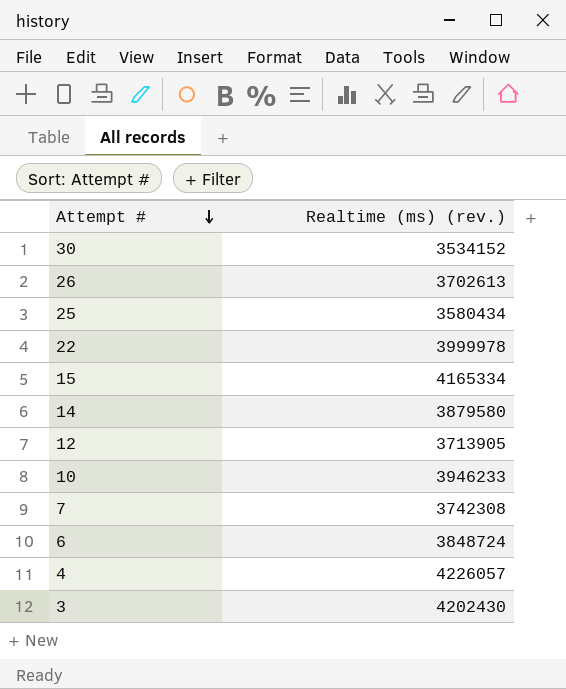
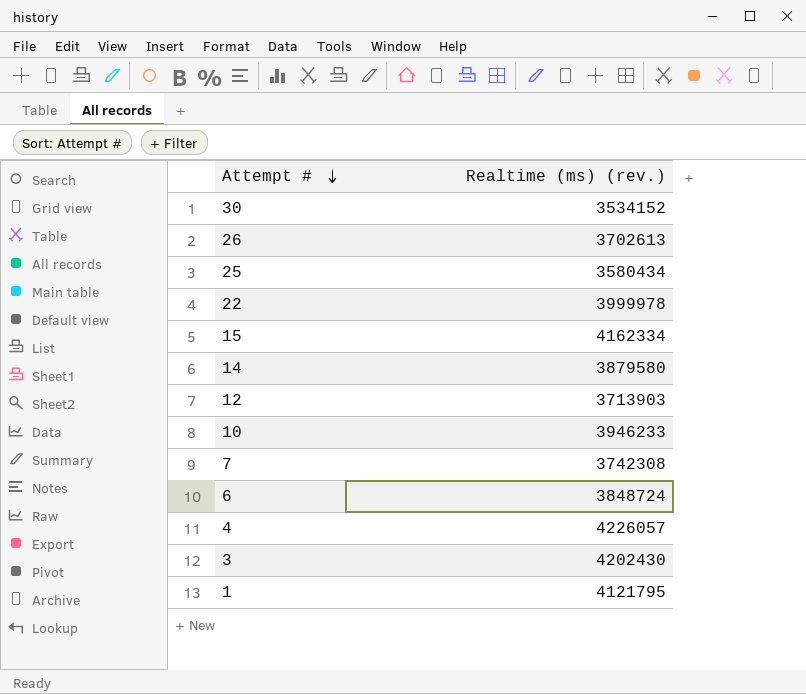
15 | Realtime (ms) (rev.): 4165334 -> 4162334
12 | Realtime (ms) (rev.): 3713905 -> 3713903
row 1: none -> 4121795

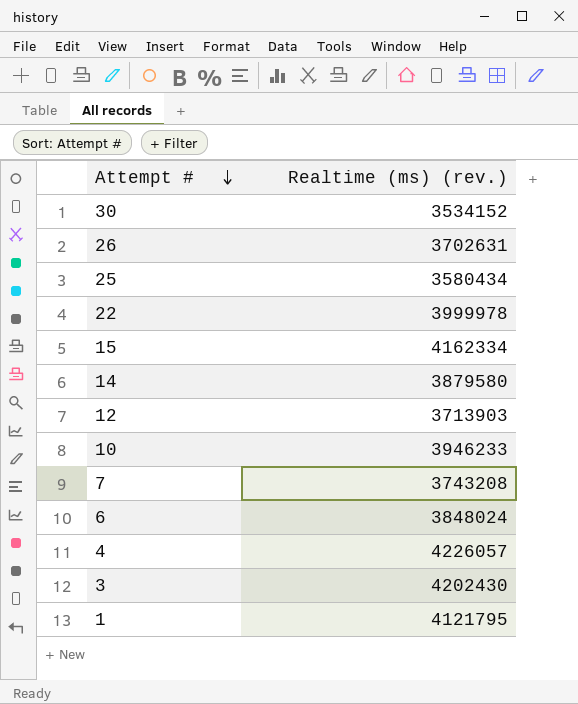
26 | Realtime (ms) (rev.): 3702613 -> 3702631
7 | Realtime (ms) (rev.): 3742308 -> 3743208
6 | Realtime (ms) (rev.): 3848724 -> 3848024

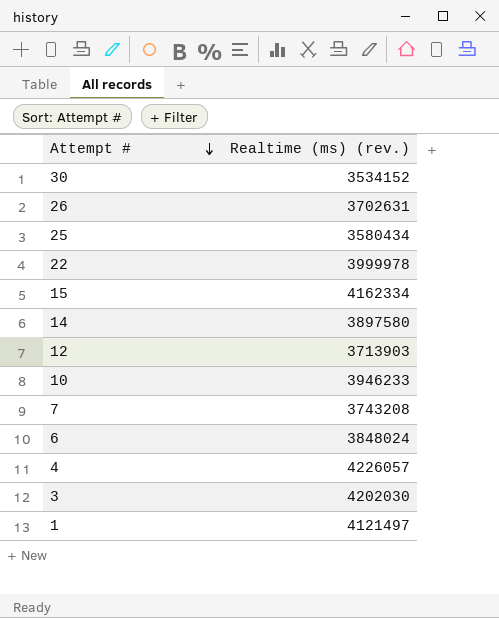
14 | Realtime (ms) (rev.): 3879580 -> 3897580
3 | Realtime (ms) (rev.): 4202430 -> 4202030
1 | Realtime (ms) (rev.): 4121795 -> 4121497

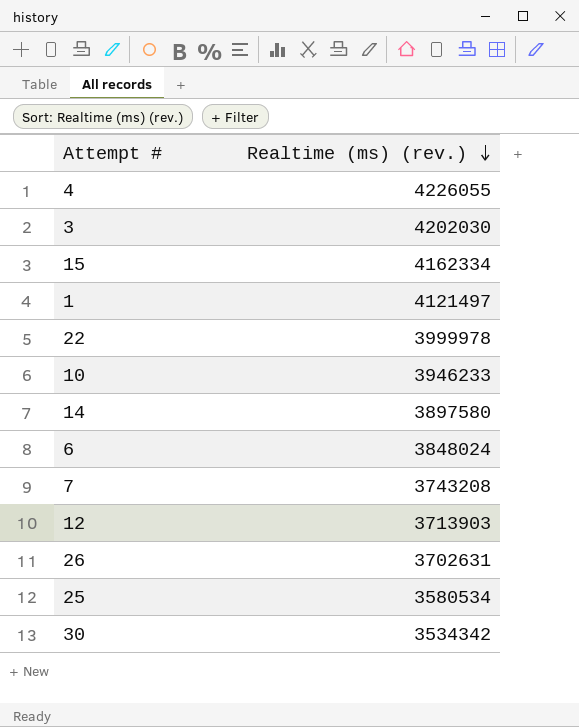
row order: Attempt # descending -> Realtime (ms) (rev.) descending
4 | Realtime (ms) (rev.): 4226057 -> 4226055
25 | Realtime (ms) (rev.): 3580434 -> 3580534
30 | Realtime (ms) (rev.): 3534152 -> 3534342

